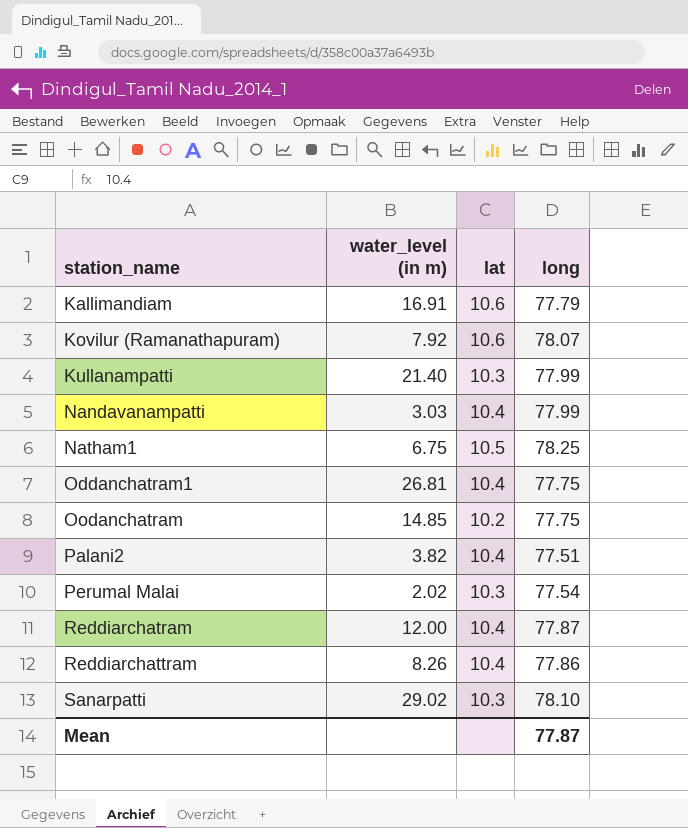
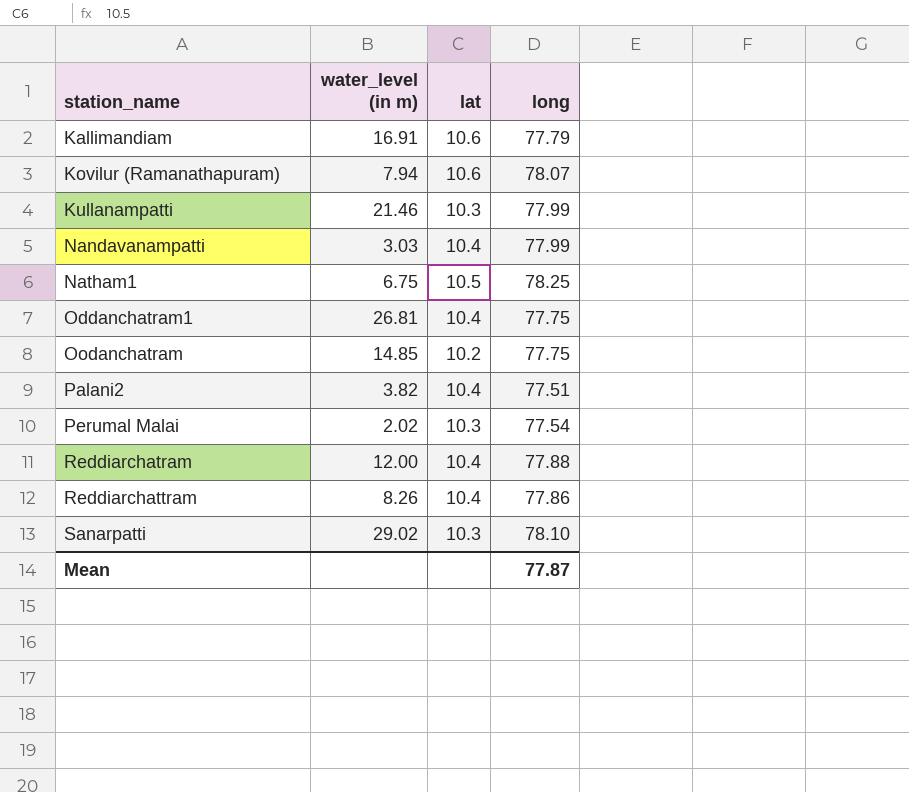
Kovilur (Ramanathapuram) | water_level (in m): 7.92 -> 7.94
Kullanampatti | water_level (in m): 21.40 -> 21.46
Reddiarchatram | long: 77.87 -> 77.88

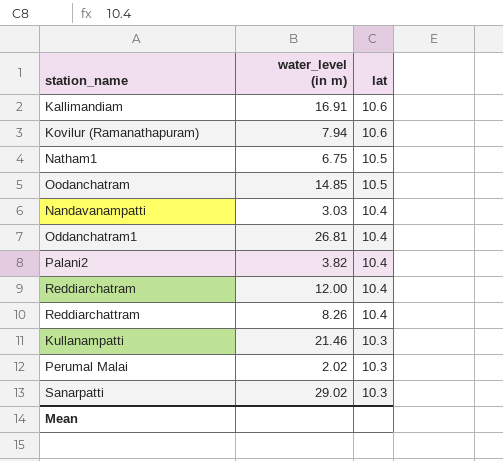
row order: station_name ascending -> lat descending
column long | position: 4 -> none
Oodanchatram | lat: 10.2 -> 10.5

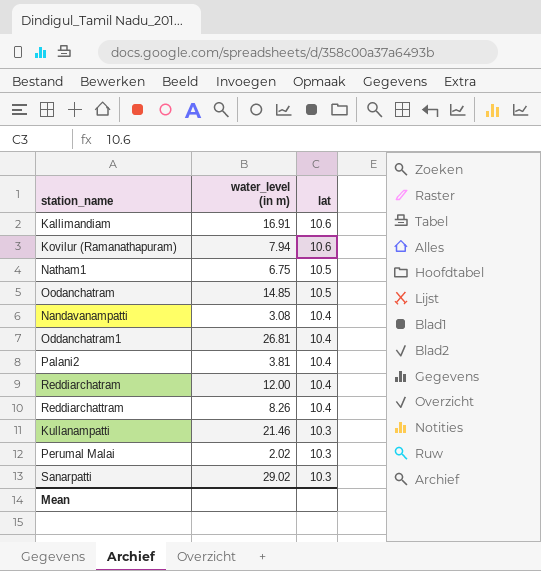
Nandavanampatti | water_level (in m): 3.03 -> 3.08
Palani2 | water_level (in m): 3.82 -> 3.81

